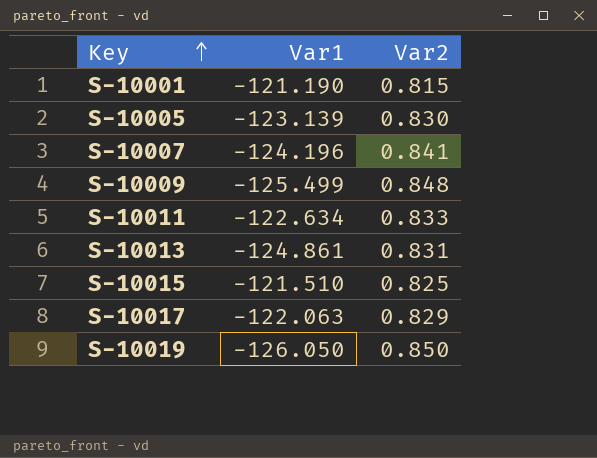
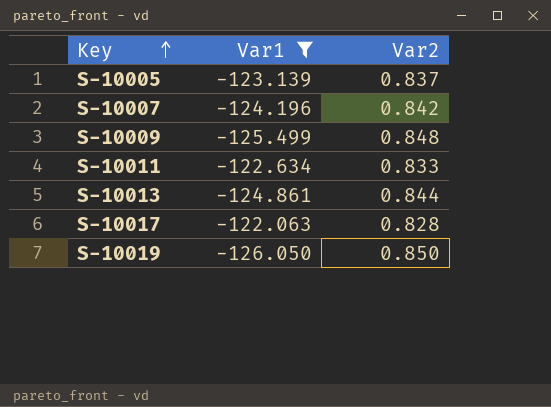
filter: none -> Var1 <= -122.063
S-10005 | Var2: 0.830 -> 0.837
S-10007 | Var2: 0.841 -> 0.842
S-10013 | Var2: 0.831 -> 0.844
S-10017 | Var2: 0.829 -> 0.828

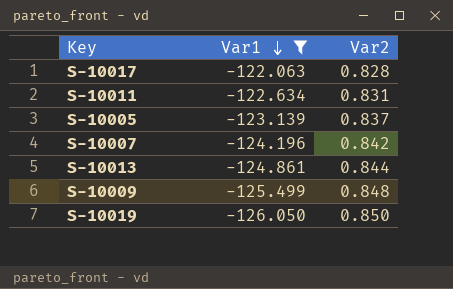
row order: Key ascending -> Var1 descending
S-10011 | Var2: 0.833 -> 0.831

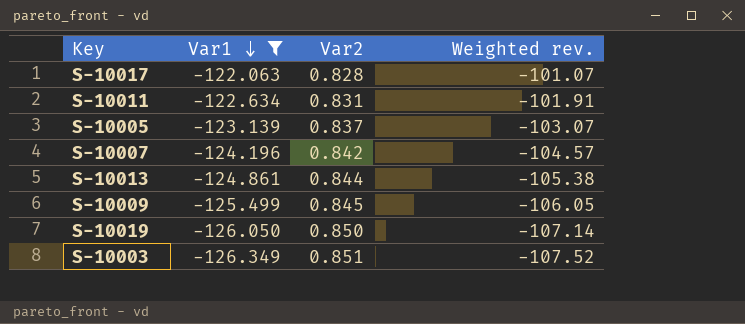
column Weighted rev. | formula: none -> [Var1] * [Var2]
S-10009 | Var2: 0.848 -> 0.845
row S-10003: none -> -126.349 | 0.851 | -107.52

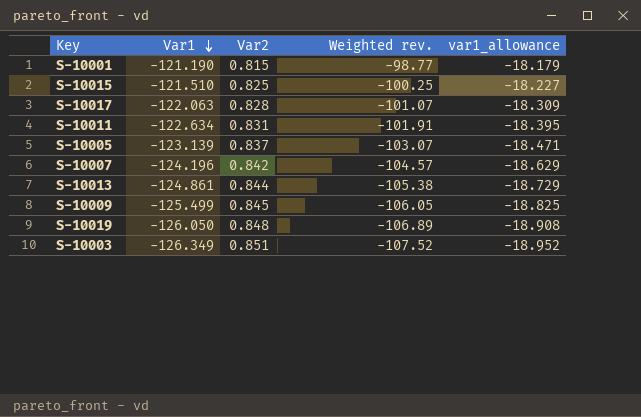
filter: Var1 <= -122.063 -> none
column var1_allowance | formula: none -> [Var1] * 0.15
S-10019 | Var2: 0.850 -> 0.848
S-10019 | Weighted rev.: -107.14 -> -106.89

